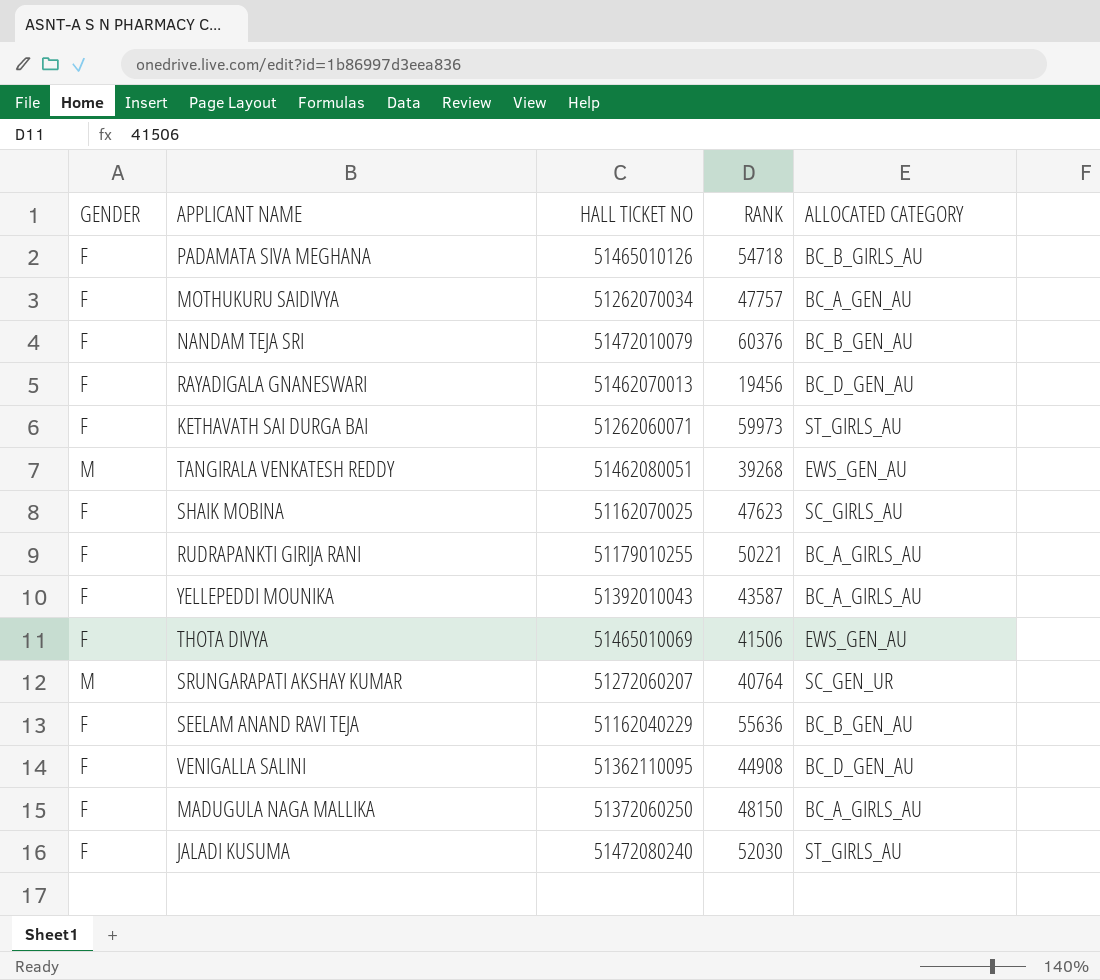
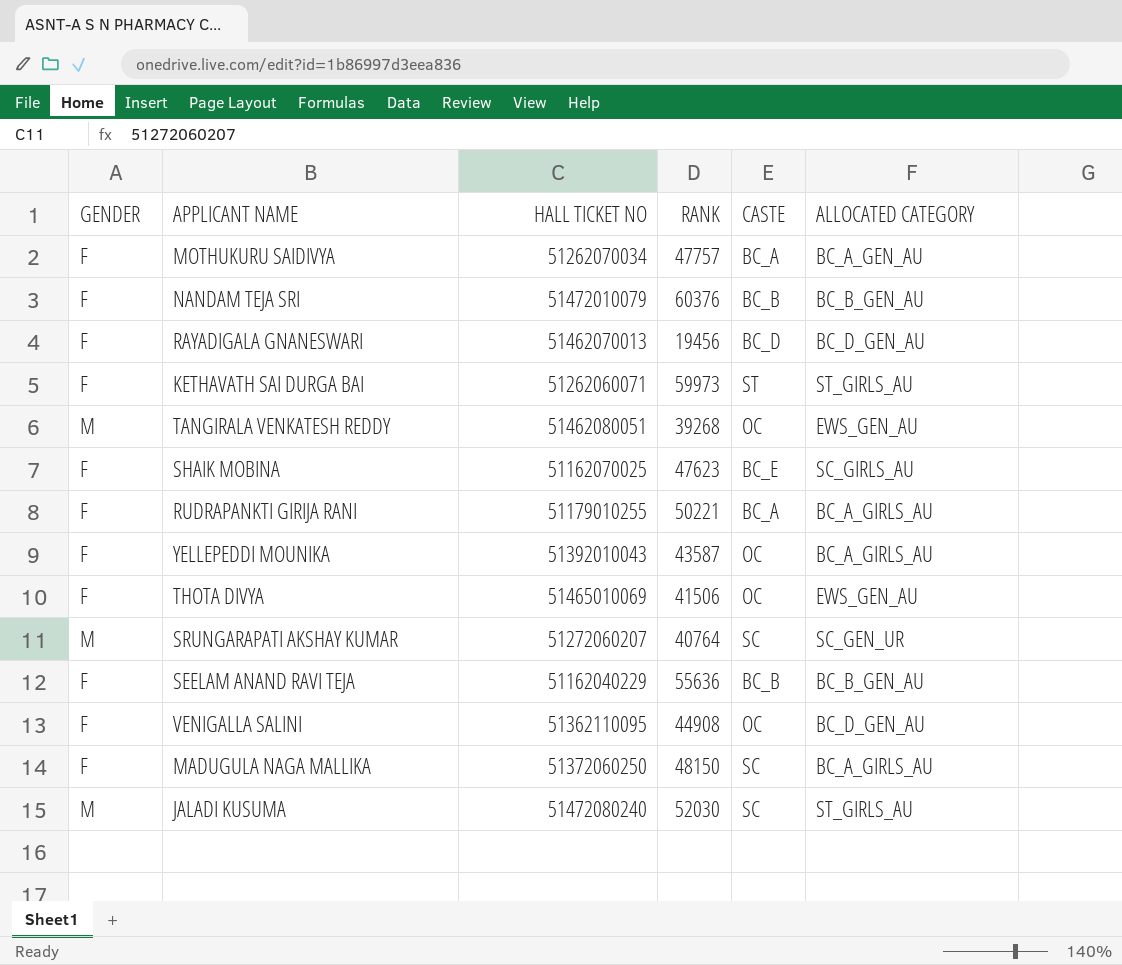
column CASTE | position: none -> 5
row PADAMATA SIVA MEGHANA: F | 51465010126 | 54718 | BC_B_GIRLS_AU -> none
JALADI KUSUMA | GENDER: F -> M

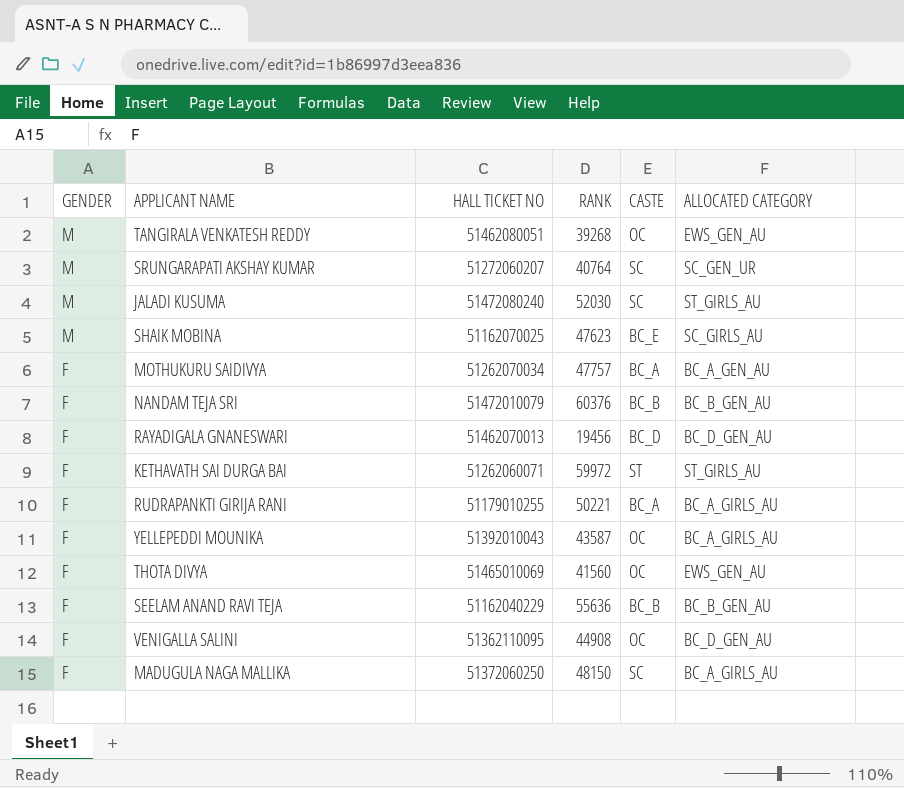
row order: none -> GENDER descending
SHAIK MOBINA | GENDER: F -> M
KETHAVATH SAI DURGA BAI | RANK: 59973 -> 59972
THOTA DIVYA | RANK: 41506 -> 41560

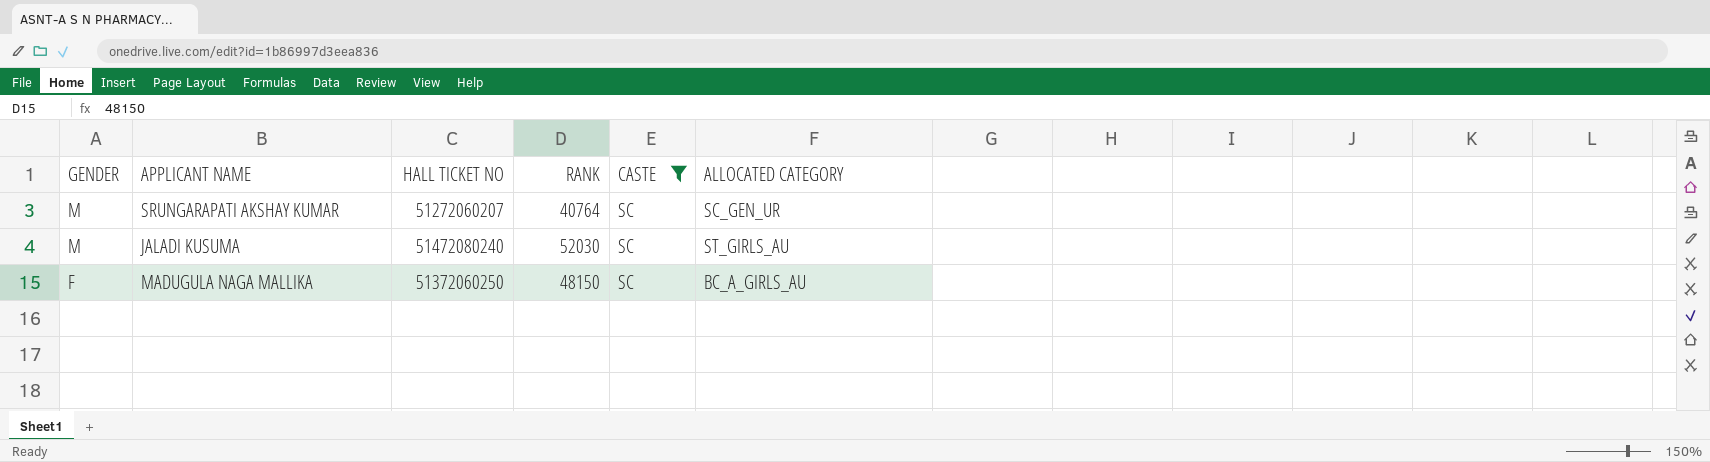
filter: none -> CASTE = SC

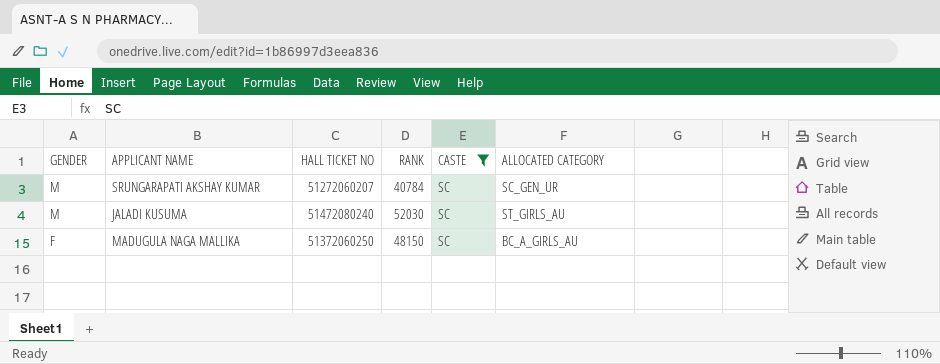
SRUNGARAPATI AKSHAY KUMAR | RANK: 40764 -> 40784

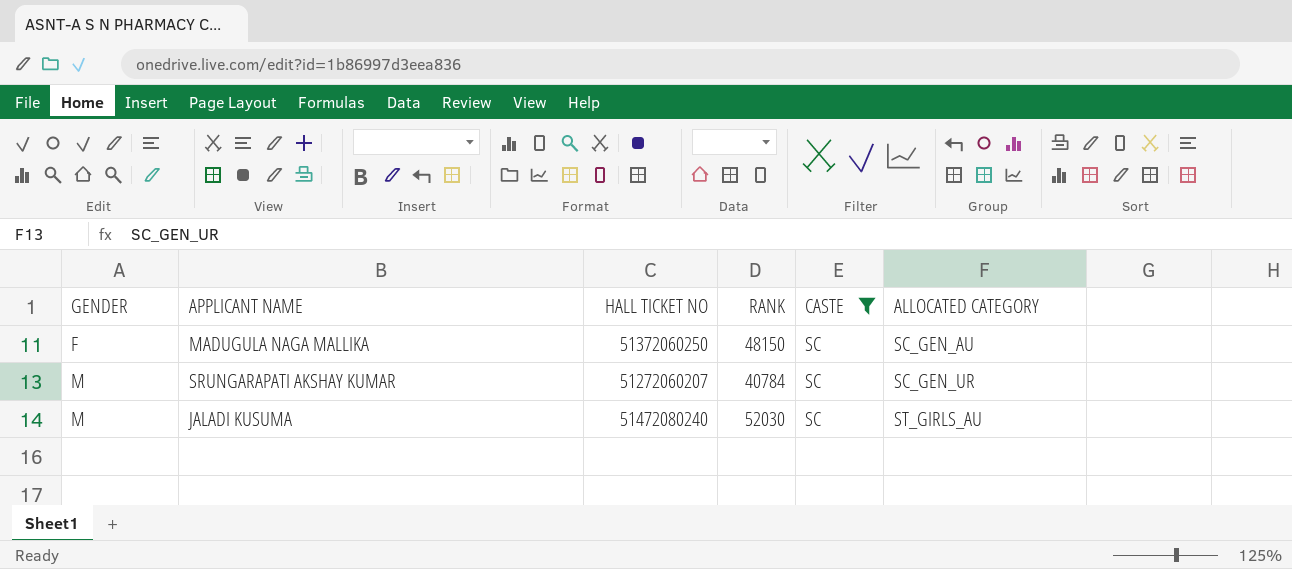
row order: GENDER descending -> GENDER ascending
MADUGULA NAGA MALLIKA | ALLOCATED CATEGORY: BC_A_GIRLS_AU -> SC_GEN_AU

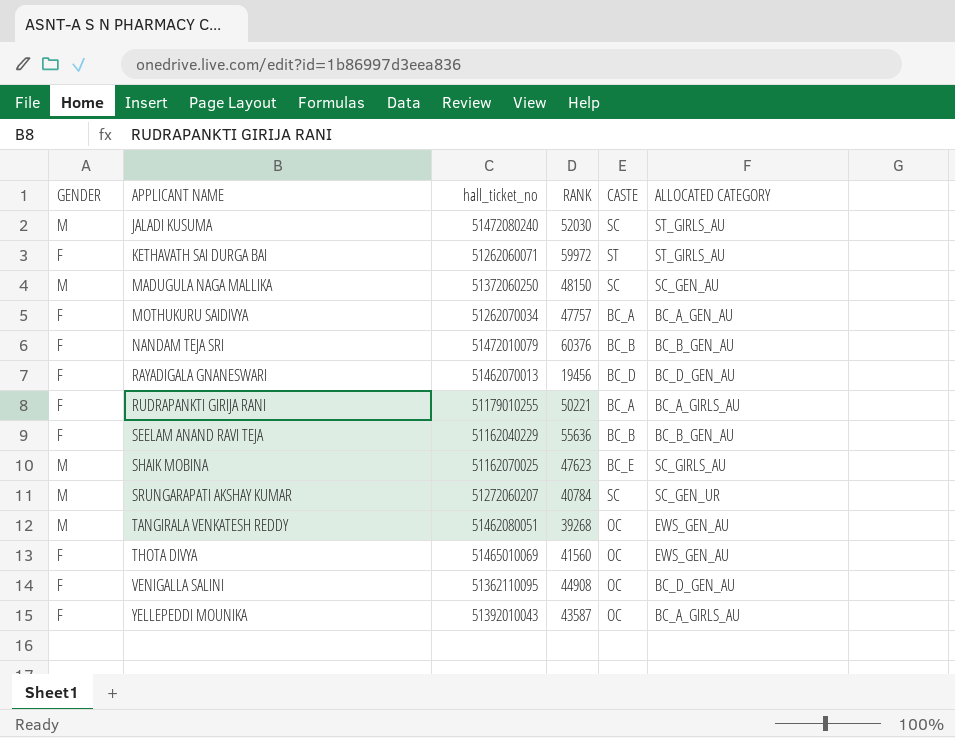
filter: CASTE = SC -> none
row order: GENDER ascending -> APPLICANT NAME ascending
column name: HALL TICKET NO -> hall_ticket_no
MADUGULA NAGA MALLIKA | GENDER: F -> M

